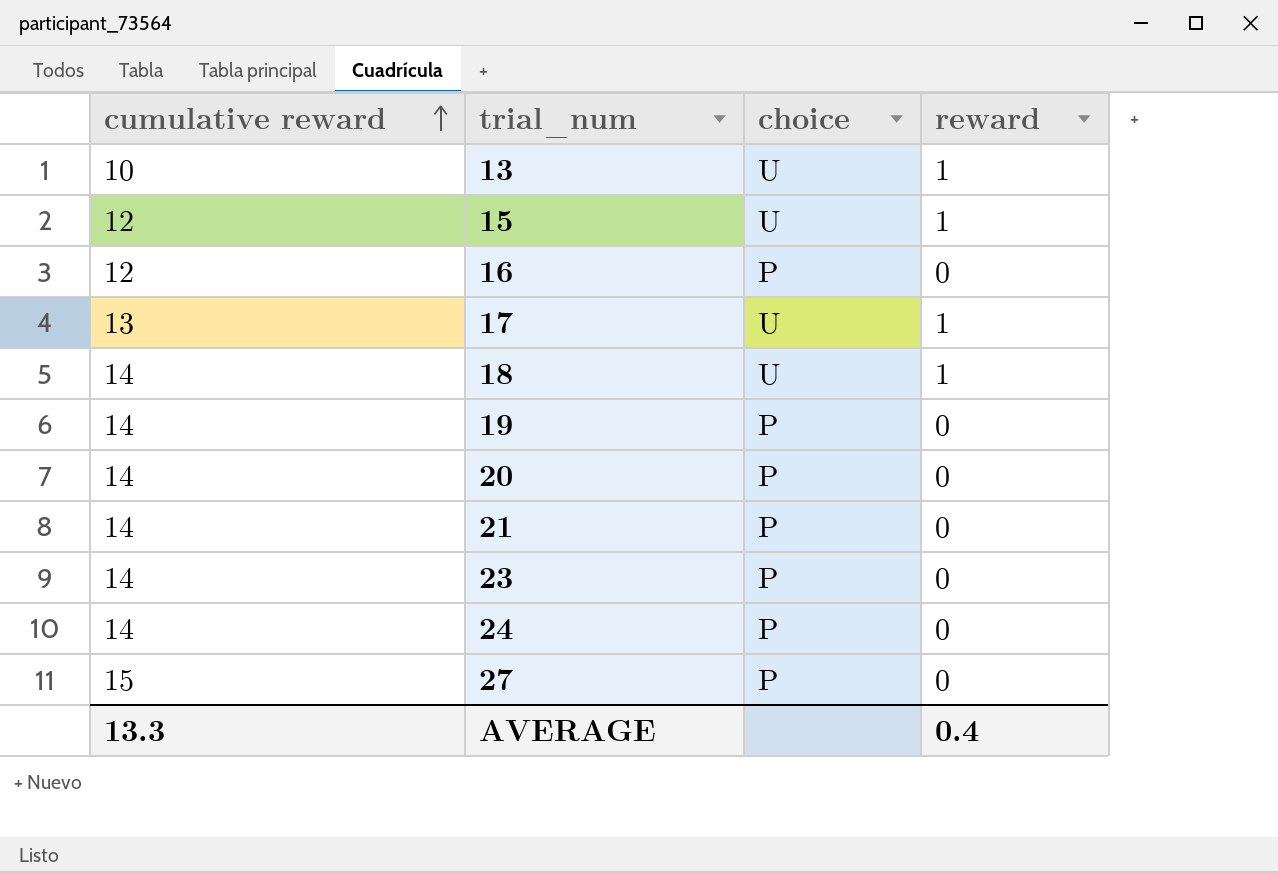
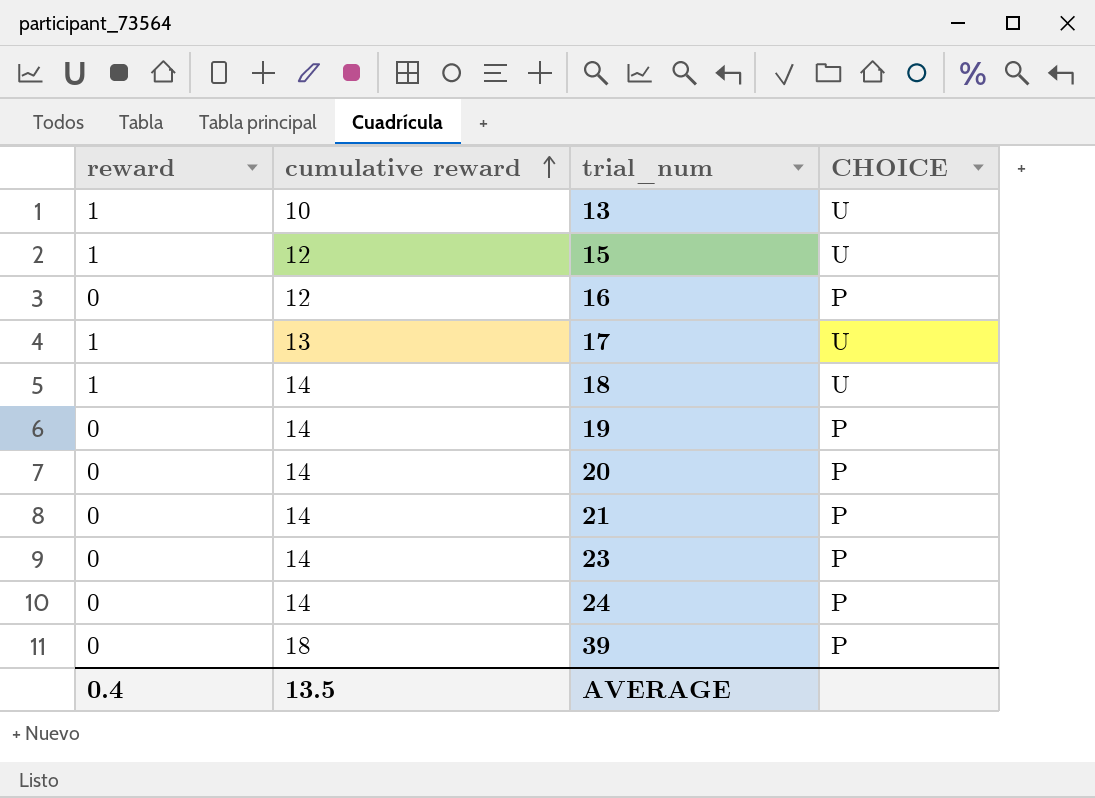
column reward | position: 4 -> 1
column name: choice -> CHOICE
row 27: 15 | P | 0 -> none
row 39: none -> 0 | 18 | P
AVERAGE | cumulative reward: 13.3 -> 13.5

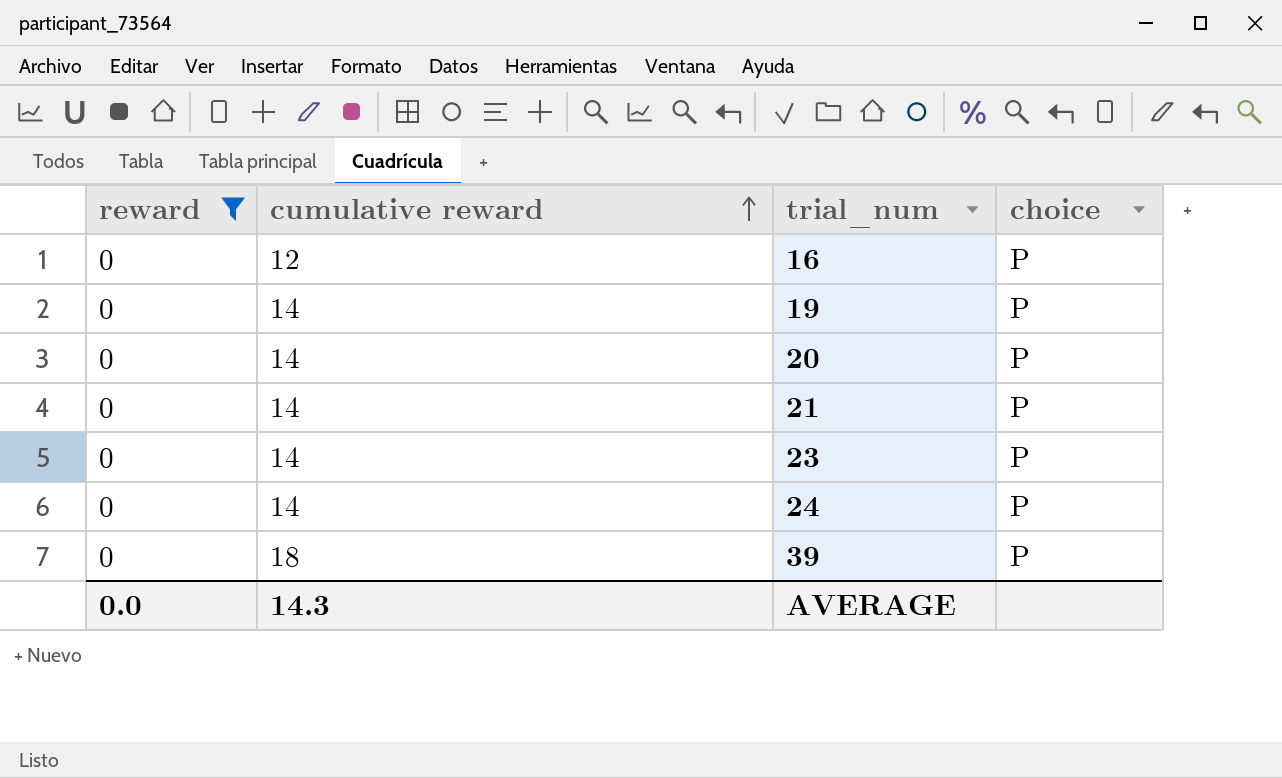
filter: none -> reward = 0
column name: CHOICE -> choice
AVERAGE | reward: 0.4 -> 0.0
AVERAGE | cumulative reward: 13.5 -> 14.3

